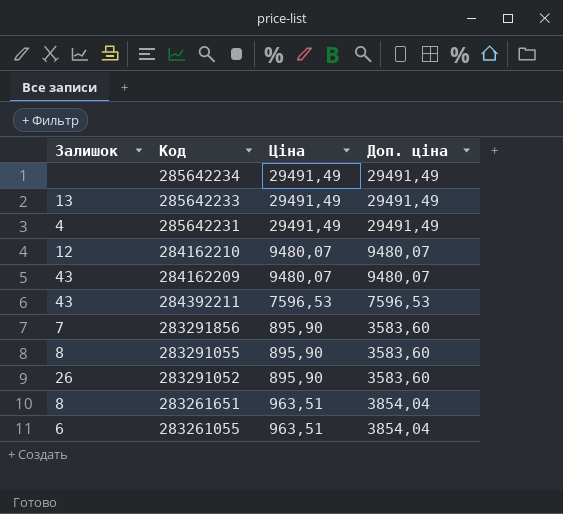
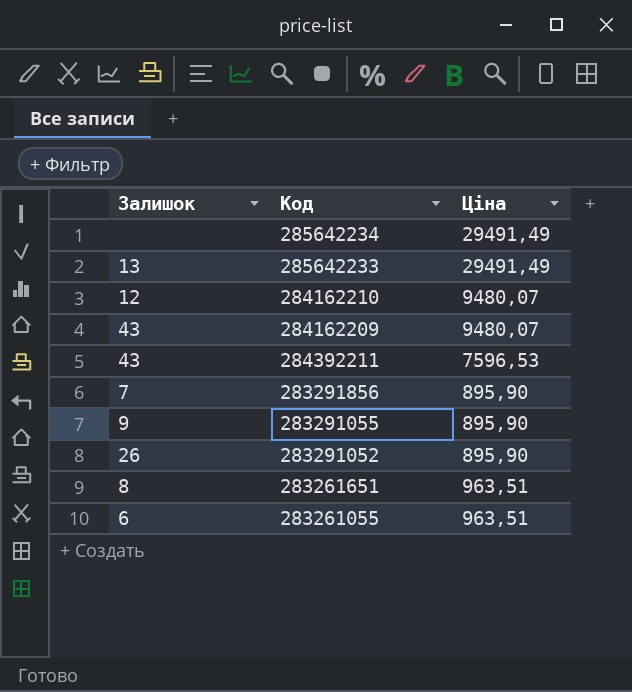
column Доп. ціна | position: 4 -> none
row 285642231: 4 | 29491,49 | 29491,49 -> none
283291055 | Залишок: 8 -> 9

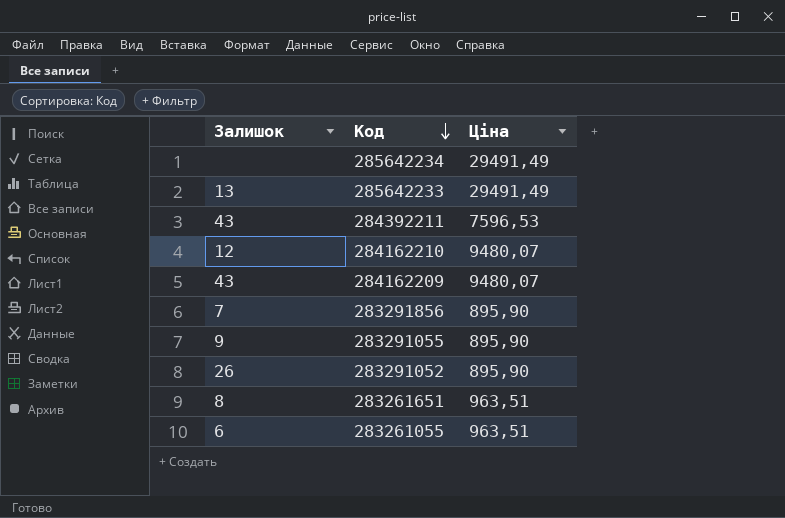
row order: none -> Код descending

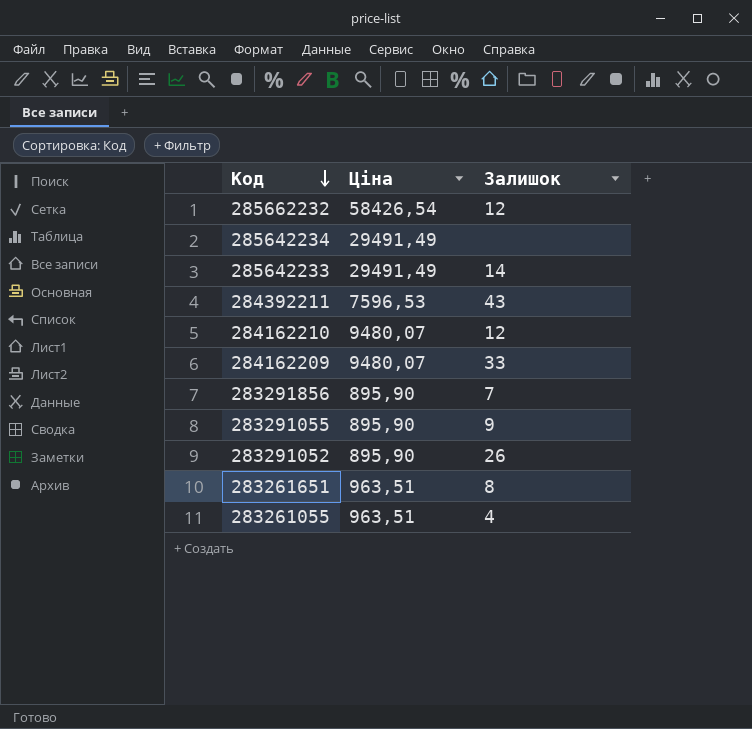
column Залишок | position: 1 -> 3
row 285662232: none -> 58426,54 | 12
285642233 | Залишок: 13 -> 14
284162209 | Залишок: 43 -> 33
283261055 | Залишок: 6 -> 4

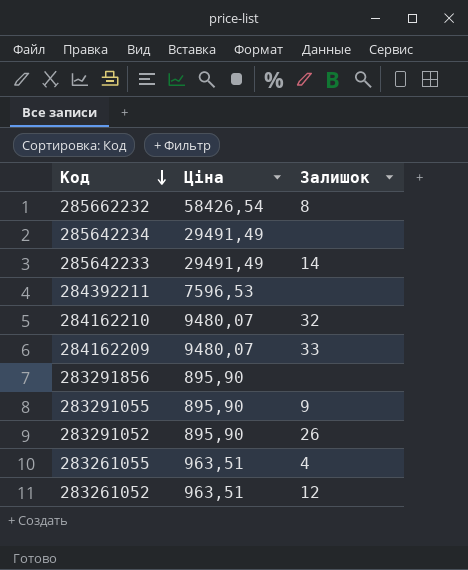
row 283261651: 963,51 | 8 -> none
285662232 | Залишок: 12 -> 8
284392211 | Залишок: 43 -> none
284162210 | Залишок: 12 -> 32
283291856 | Залишок: 7 -> none
row 283261052: none -> 963,51 | 12

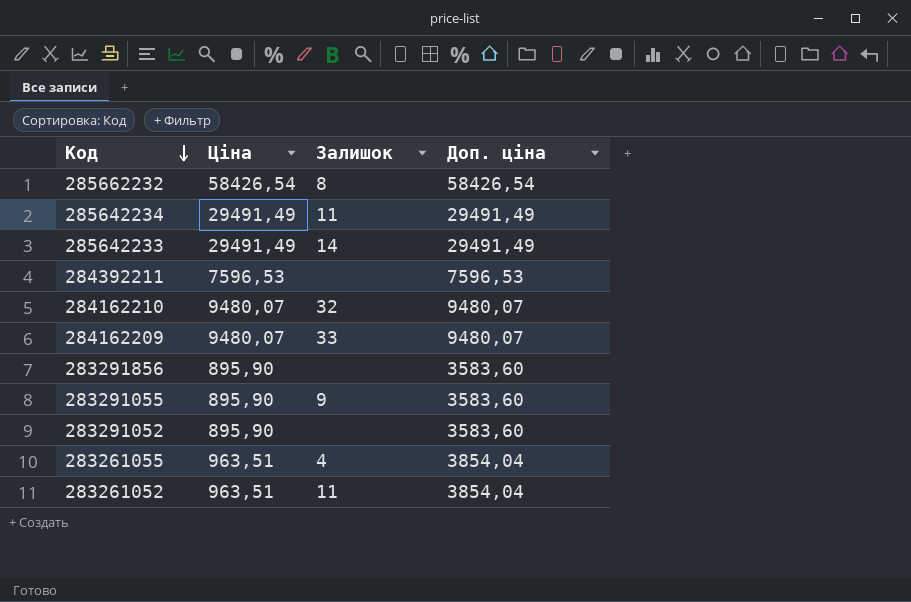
column Доп. ціна | position: none -> 4
285642234 | Залишок: none -> 11
283291052 | Залишок: 26 -> none
283261052 | Залишок: 12 -> 11

